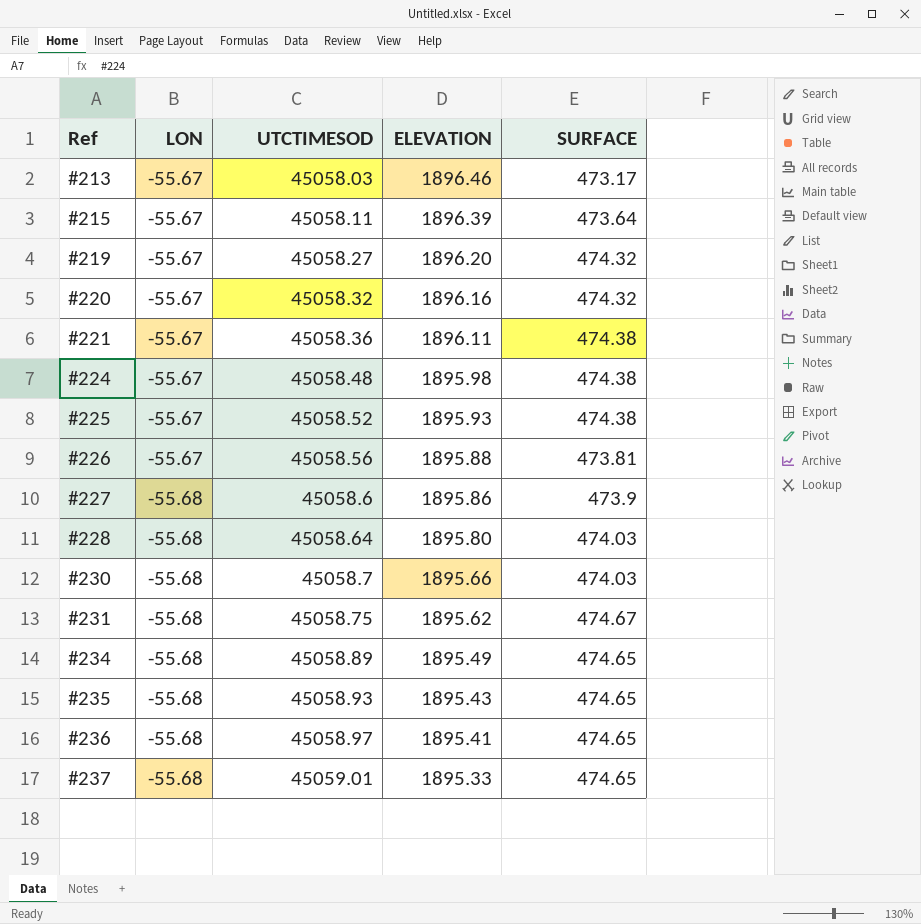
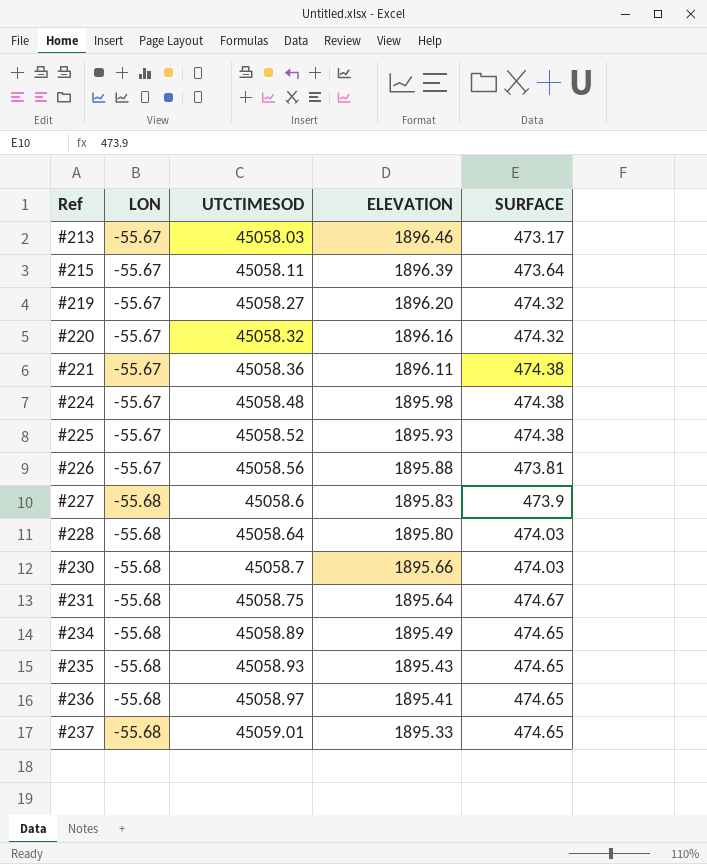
#227 | ELEVATION: 1895.86 -> 1895.83
#231 | ELEVATION: 1895.62 -> 1895.64

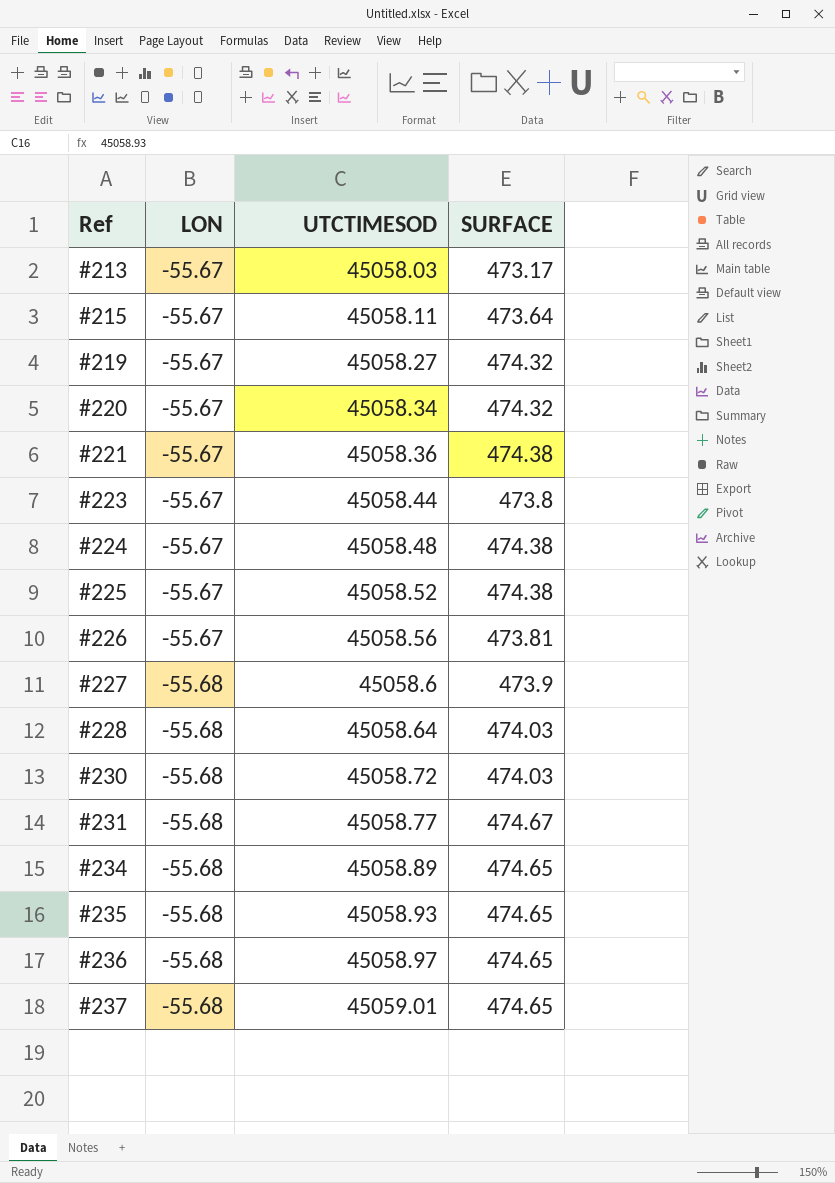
column ELEVATION | position: 4 -> none
#220 | UTCTIMESOD: 45058.32 -> 45058.34
row #223: none -> -55.67 | 45058.44 | 473.8
#230 | UTCTIMESOD: 45058.7 -> 45058.72
#231 | UTCTIMESOD: 45058.75 -> 45058.77

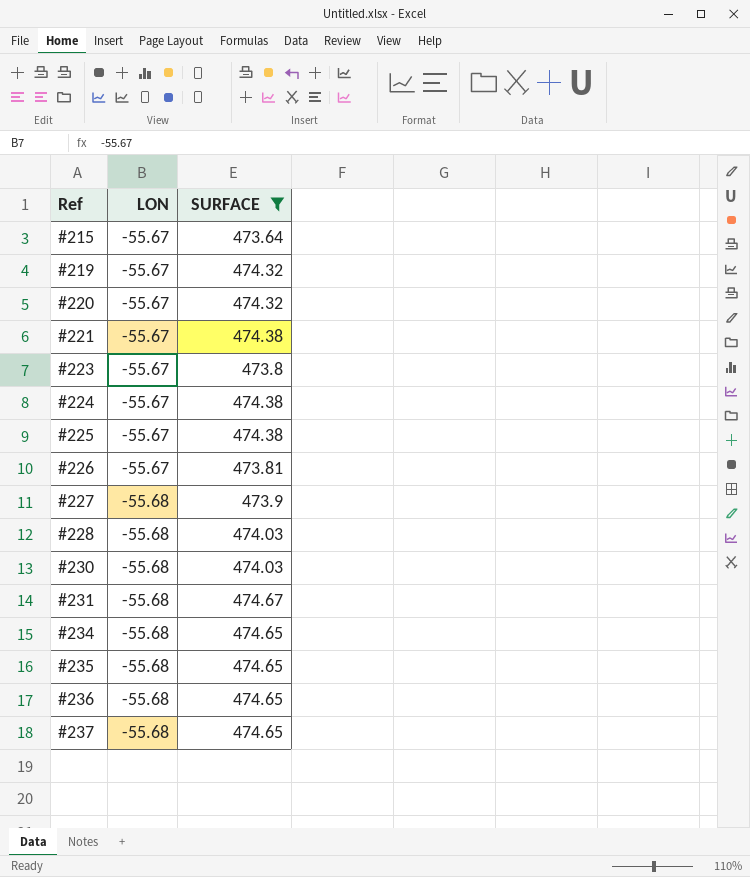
filter: none -> SURFACE != 473.17
column UTCTIMESOD | position: 3 -> none

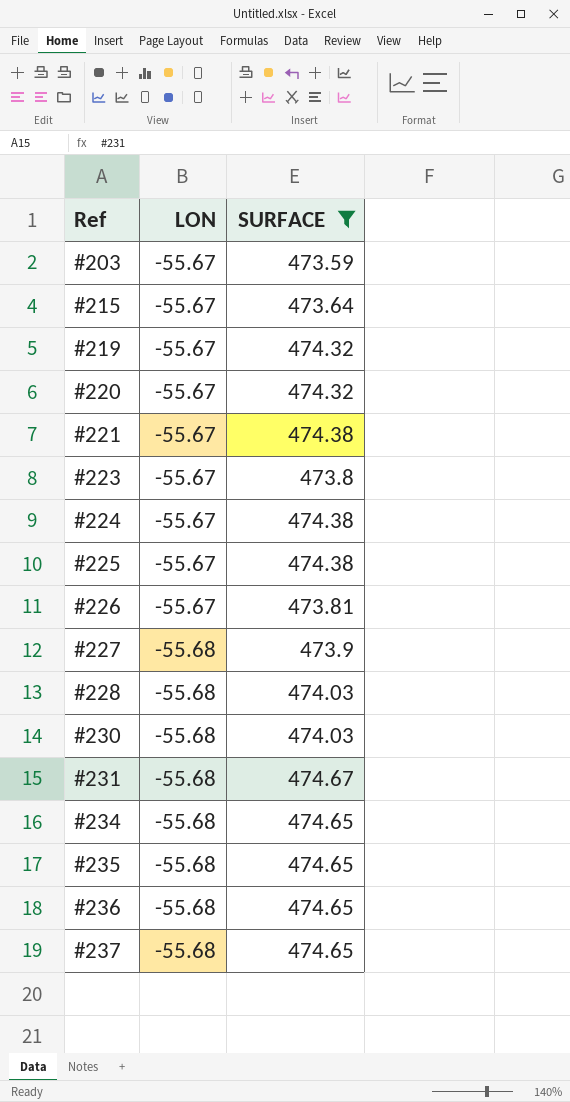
row #203: none -> -55.67 | 473.59

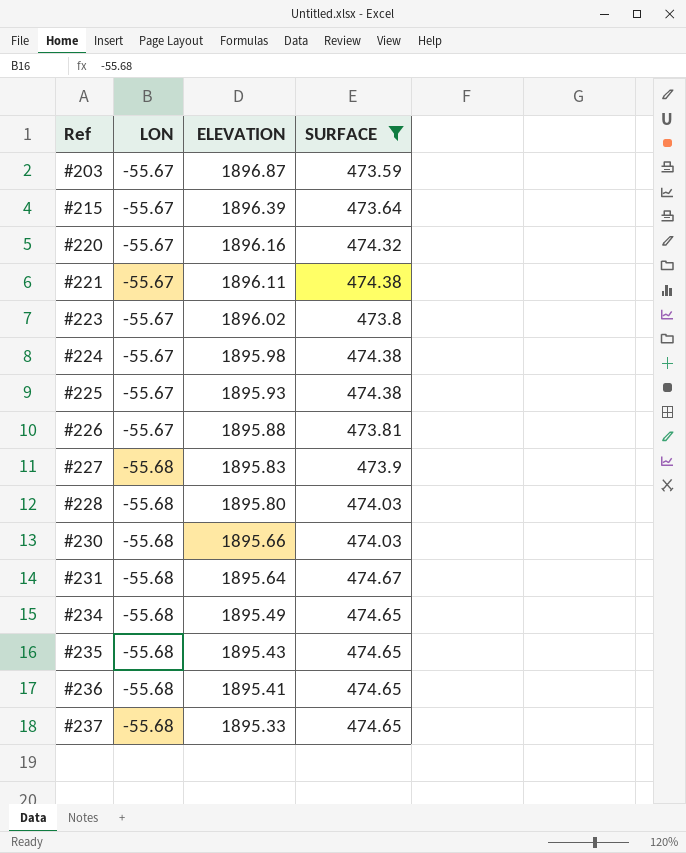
column ELEVATION | position: none -> 3
row #219: -55.67 | 474.32 -> none

